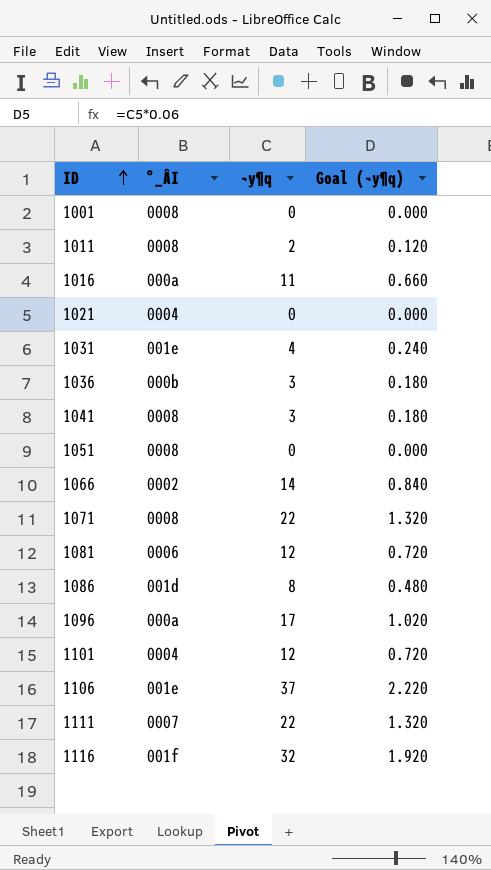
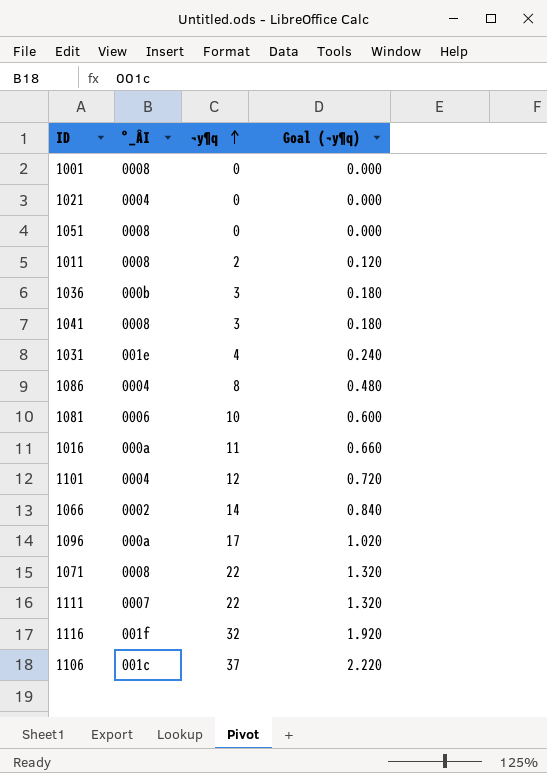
row order: ID ascending -> ¬y¶q ascending
1086 | °_ÂI: 001d -> 0004
1081 | ¬y¶q: 12 -> 10
1081 | Goal (¬y¶q): 0.720 -> 0.600
1106 | °_ÂI: 001e -> 001c

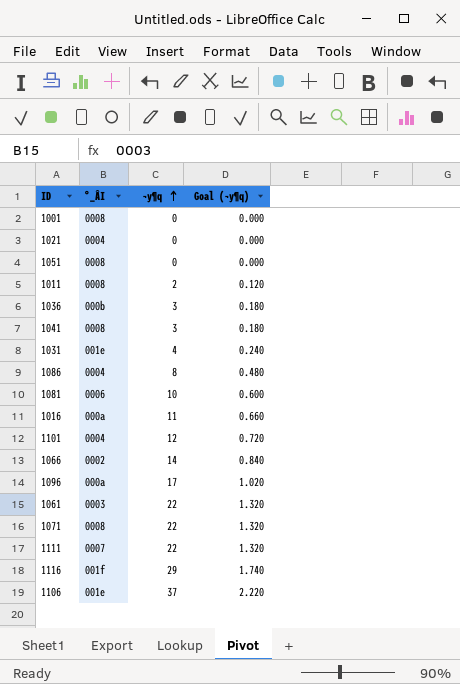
row 1061: none -> 0003 | 22 | 1.320
1116 | ¬y¶q: 32 -> 29
1116 | Goal (¬y¶q): 1.920 -> 1.740
1106 | °_ÂI: 001c -> 001e

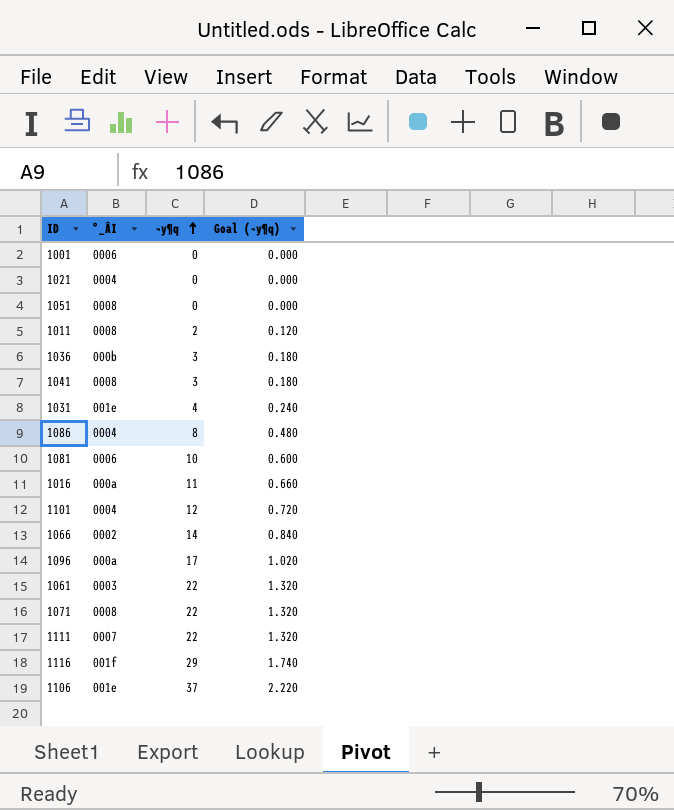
1001 | °_ÂI: 0008 -> 0006

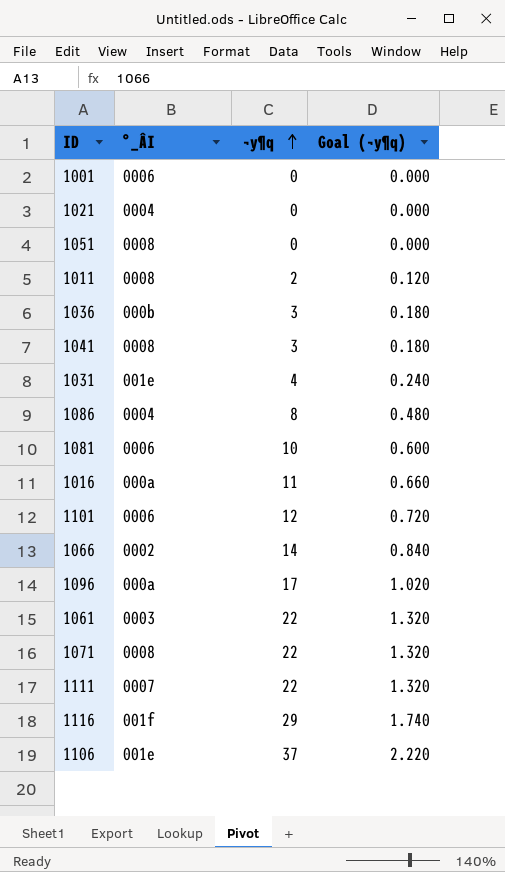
1101 | °_ÂI: 0004 -> 0006

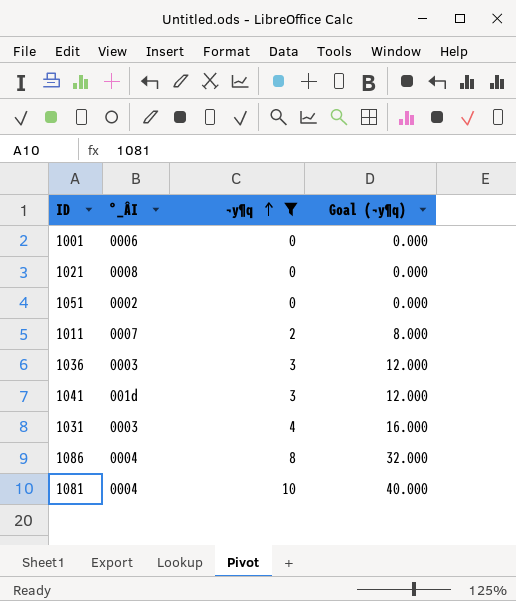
filter: none -> ¬y¶q <= 10
column Goal (¬y¶q) | formula: [¬y¶q] * 0.06 -> [¬y¶q] * 4
1021 | °_ÂI: 0004 -> 0008
1051 | °_ÂI: 0008 -> 0002
1011 | °_ÂI: 0008 -> 0007
1036 | °_ÂI: 000b -> 0003
1041 | °_ÂI: 0008 -> 001d
1031 | °_ÂI: 001e -> 0003
1081 | °_ÂI: 0006 -> 0004

